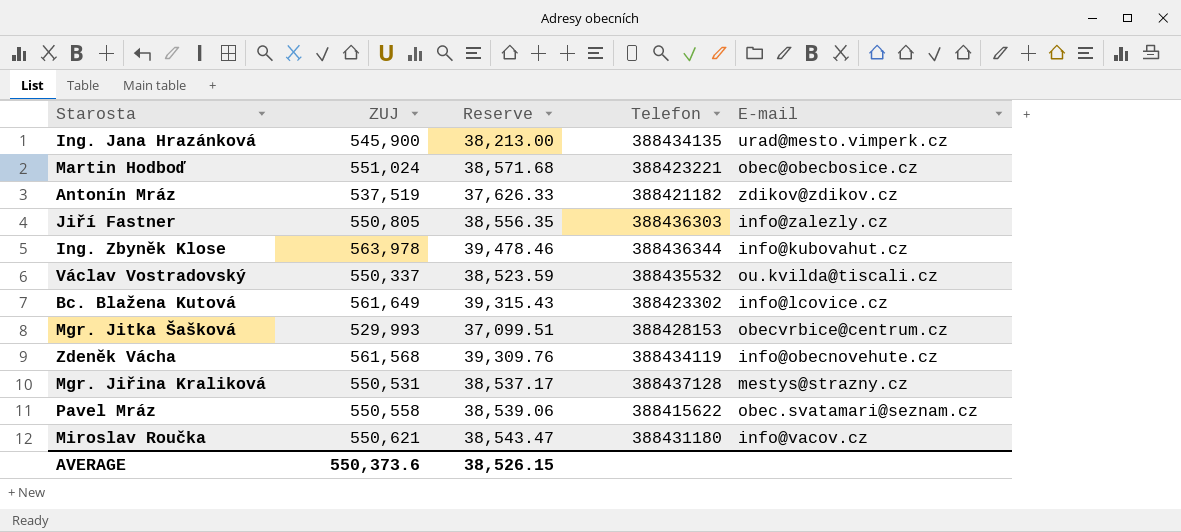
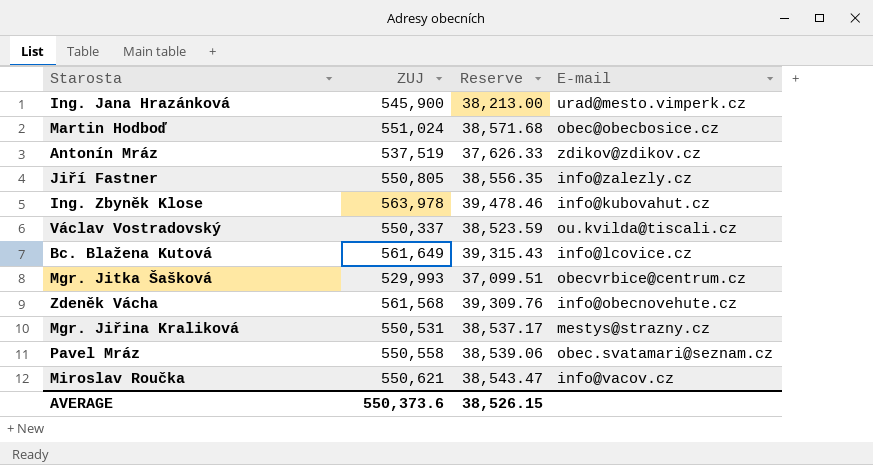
column Telefon | position: 4 -> none

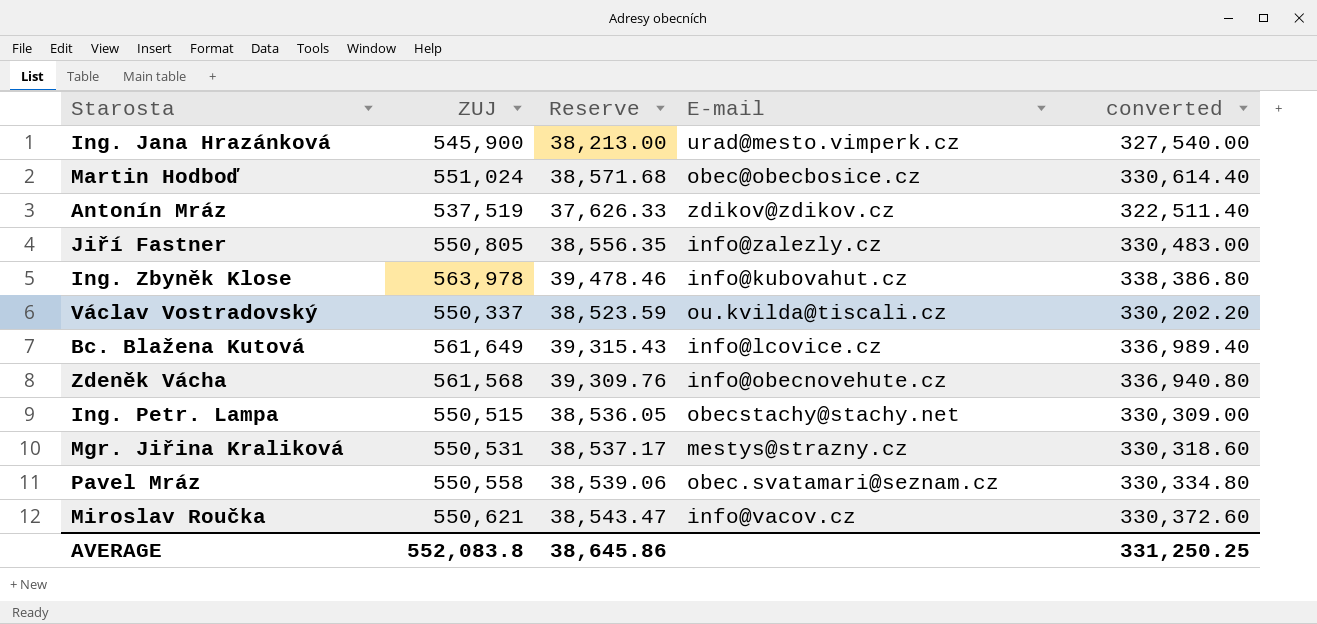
column converted | formula: none -> [ZUJ] * 0.6
row Mgr. Jitka Šašková: 529,993 | 37,099.51 | obecvrbice@centrum.cz -> none
row Ing. Petr. Lampa: none -> 550,515 | 38,536.05 | obecstachy@stachy.net | 330,309.00
AVERAGE | ZUJ: 550,373.6 -> 552,083.8
AVERAGE | Reserve: 38,526.15 -> 38,645.86

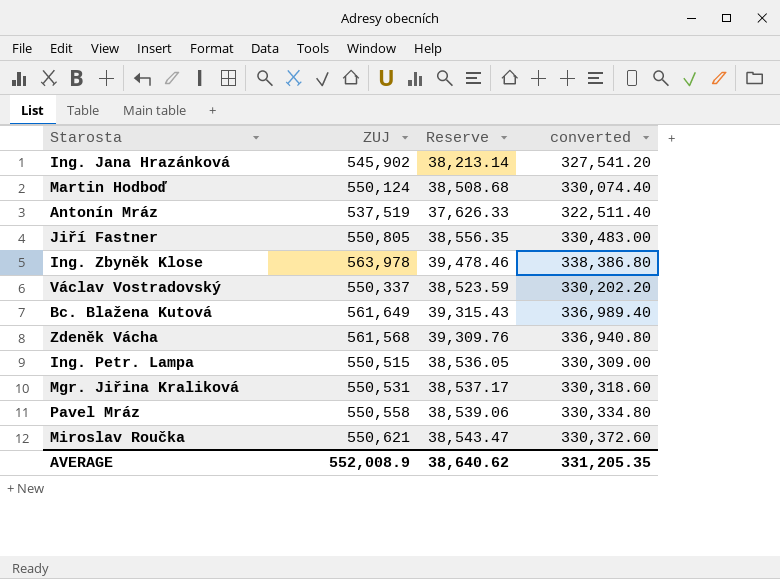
column E-mail | position: 4 -> none
Ing. Jana Hrazánková | ZUJ: 545,900 -> 545,902
Ing. Jana Hrazánková | Reserve: 38,213.00 -> 38,213.14
Ing. Jana Hrazánková | converted: 327,540.00 -> 327,541.20
Martin Hodboď | ZUJ: 551,024 -> 550,124
Martin Hodboď | Reserve: 38,571.68 -> 38,508.68
Martin Hodboď | converted: 330,614.40 -> 330,074.40
AVERAGE | ZUJ: 552,083.8 -> 552,008.9
AVERAGE | Reserve: 38,645.86 -> 38,640.62
AVERAGE | converted: 331,250.25 -> 331,205.35

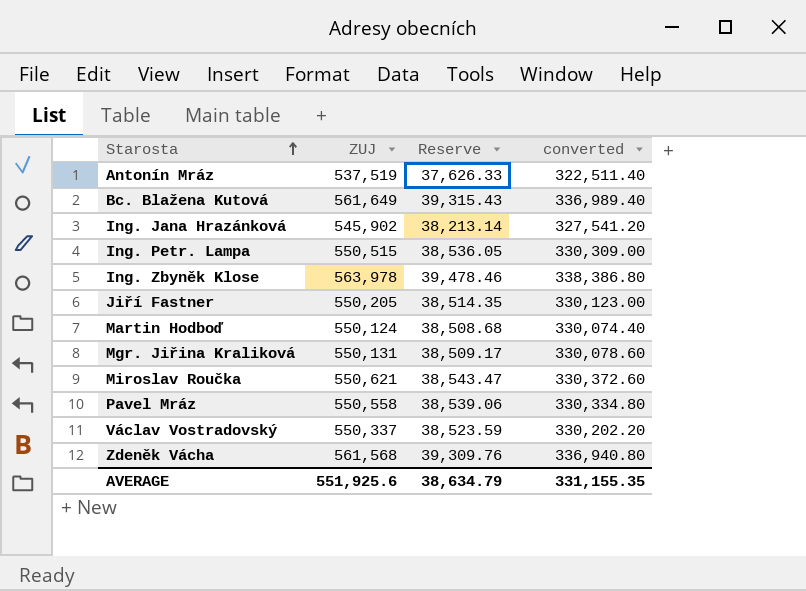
row order: none -> Starosta ascending
Jiří Fastner | ZUJ: 550,805 -> 550,205
Jiří Fastner | Reserve: 38,556.35 -> 38,514.35
Jiří Fastner | converted: 330,483.00 -> 330,123.00
Mgr. Jiřina Kraliková | ZUJ: 550,531 -> 550,131
Mgr. Jiřina Kraliková | Reserve: 38,537.17 -> 38,509.17
Mgr. Jiřina Kraliková | converted: 330,318.60 -> 330,078.60
AVERAGE | ZUJ: 552,008.9 -> 551,925.6
AVERAGE | Reserve: 38,640.62 -> 38,634.79
AVERAGE | converted: 331,205.35 -> 331,155.35

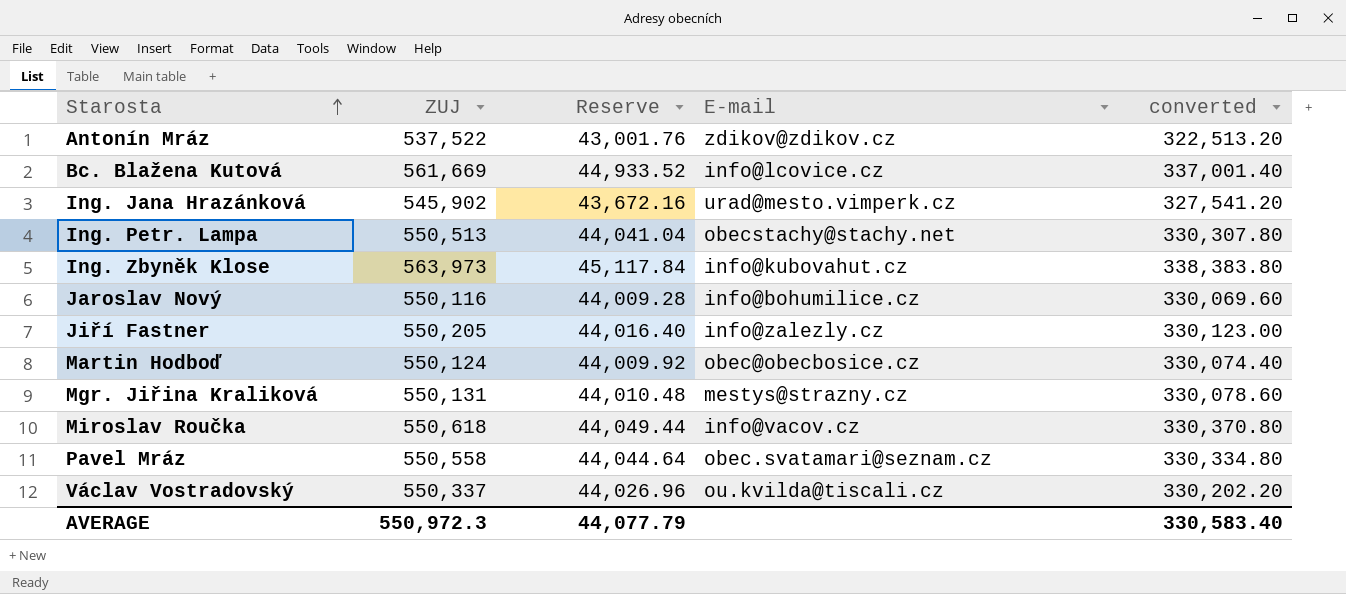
column Reserve | formula: [ZUJ] * 0.07 -> [ZUJ] * 0.08
column E-mail | position: none -> 4
row Zdeněk Vácha: 561,568 | 39,309.76 | 336,940.80 -> none
Antonín Mráz | ZUJ: 537,519 -> 537,522
Antonín Mráz | converted: 322,511.40 -> 322,513.20
Bc. Blažena Kutová | ZUJ: 561,649 -> 561,669
Bc. Blažena Kutová | converted: 336,989.40 -> 337,001.40
Ing. Petr. Lampa | ZUJ: 550,515 -> 550,513
Ing. Petr. Lampa | converted: 330,309.00 -> 330,307.80
Ing. Zbyněk Klose | ZUJ: 563,978 -> 563,973
Ing. Zbyněk Klose | converted: 338,386.80 -> 338,383.80
row Jaroslav Nový: none -> 550,116 | 44,009.28 | info@bohumilice.cz | 330,069.60
Miroslav Roučka | ZUJ: 550,621 -> 550,618
Miroslav Roučka | converted: 330,372.60 -> 330,370.80
AVERAGE | ZUJ: 551,925.6 -> 550,972.3
AVERAGE | Reserve: 38,634.79 -> 44,077.79
AVERAGE | converted: 331,155.35 -> 330,583.40

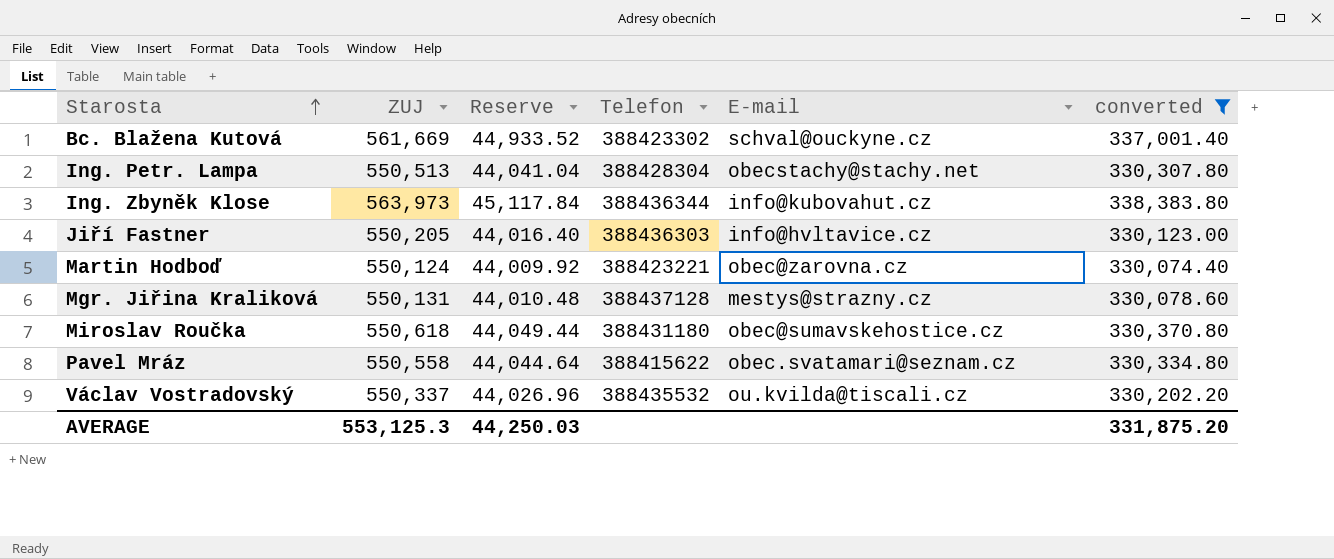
filter: none -> converted >= 330,074.40
column Telefon | position: none -> 4
Bc. Blažena Kutová | E-mail: info@lcovice.cz -> schval@ouckyne.cz
Jiří Fastner | E-mail: info@zalezly.cz -> info@hvltavice.cz
Martin Hodboď | E-mail: obec@obecbosice.cz -> obec@zarovna.cz
Miroslav Roučka | E-mail: info@vacov.cz -> obec@sumavskehostice.cz
AVERAGE | ZUJ: 550,972.3 -> 553,125.3
AVERAGE | Reserve: 44,077.79 -> 44,250.03
AVERAGE | converted: 330,583.40 -> 331,875.20

